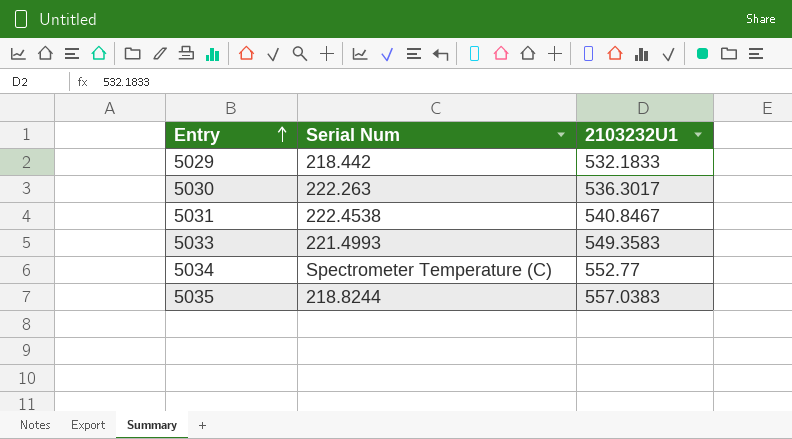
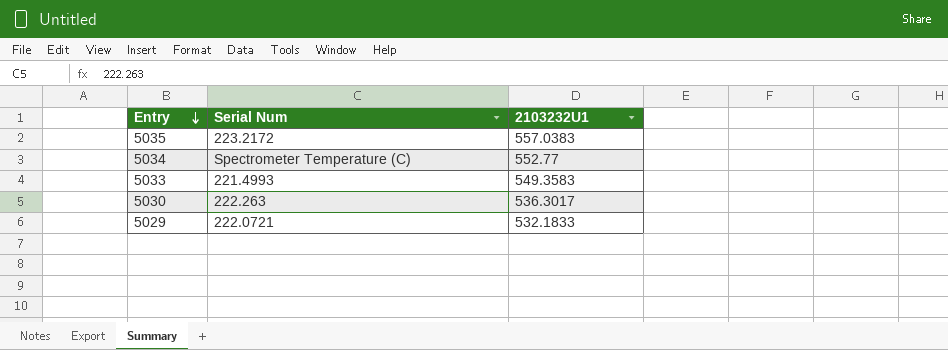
row order: Entry ascending -> Entry descending
row 5031: 222.4538 | 540.8467 -> none
5035 | Serial Num: 218.8244 -> 223.2172
5029 | Serial Num: 218.442 -> 222.0721

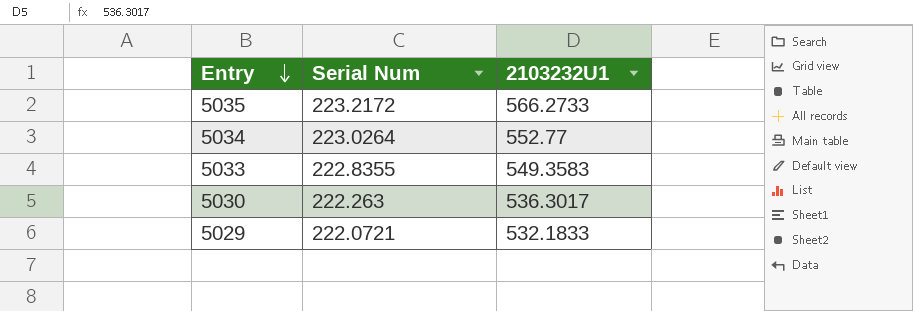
5035 | 2103232U1: 557.0383 -> 566.2733
5034 | Serial Num: Spectrometer Temperature (C) -> 223.0264
5033 | Serial Num: 221.4993 -> 222.8355

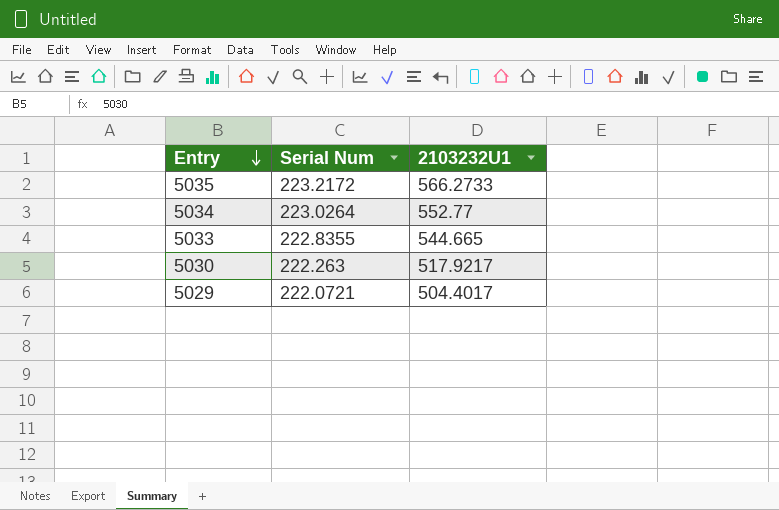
5033 | 2103232U1: 549.3583 -> 544.665
5030 | 2103232U1: 536.3017 -> 517.9217
5029 | 2103232U1: 532.1833 -> 504.4017

